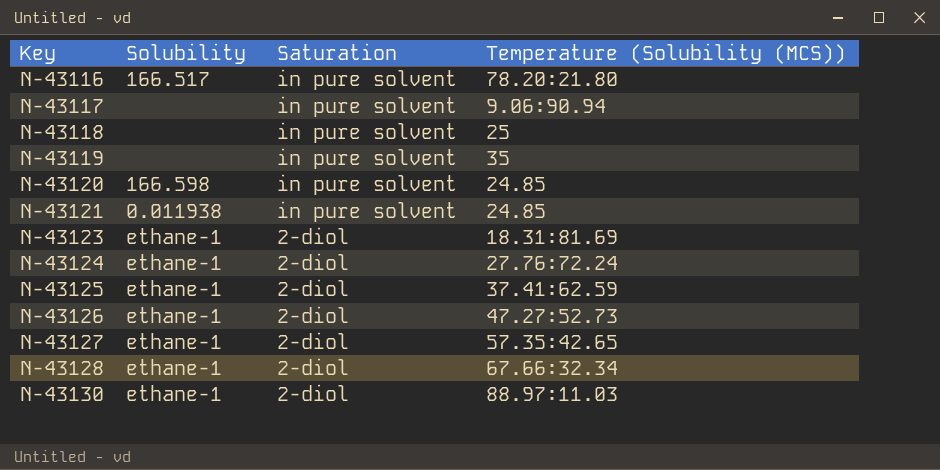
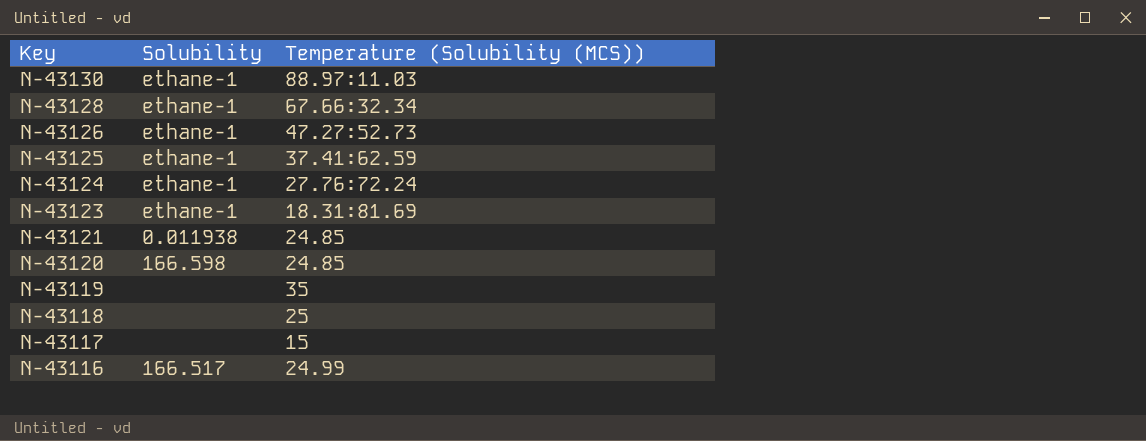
row order: Key ascending -> Key descending
column Saturation | position: 3 -> none
row N-43127: ethane-1 | 2-diol | 57.35:42.65 -> none
N-43117 | Temperature (Solubility (MCS)): 9.06:90.94 -> 15
N-43116 | Temperature (Solubility (MCS)): 78.20:21.80 -> 24.99

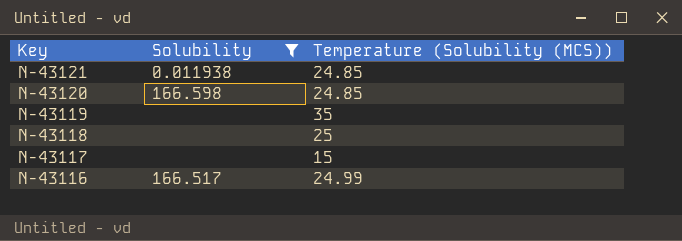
filter: none -> Solubility != ethane-1

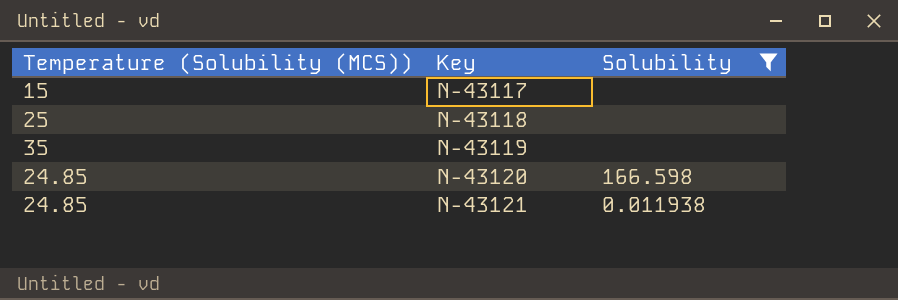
row order: Key descending -> Key ascending
column Temperature (Solubility (MCS)) | position: 3 -> 1
row N-43116: 166.517 | 24.99 -> none

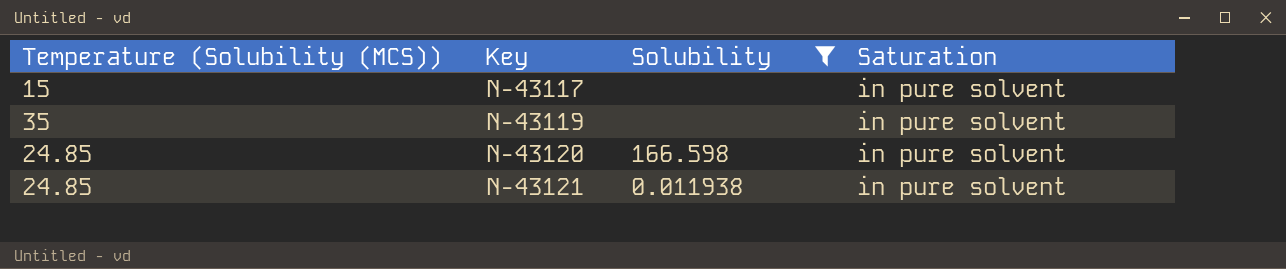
column Saturation | position: none -> 4
row N-43118: 25 | none -> none

